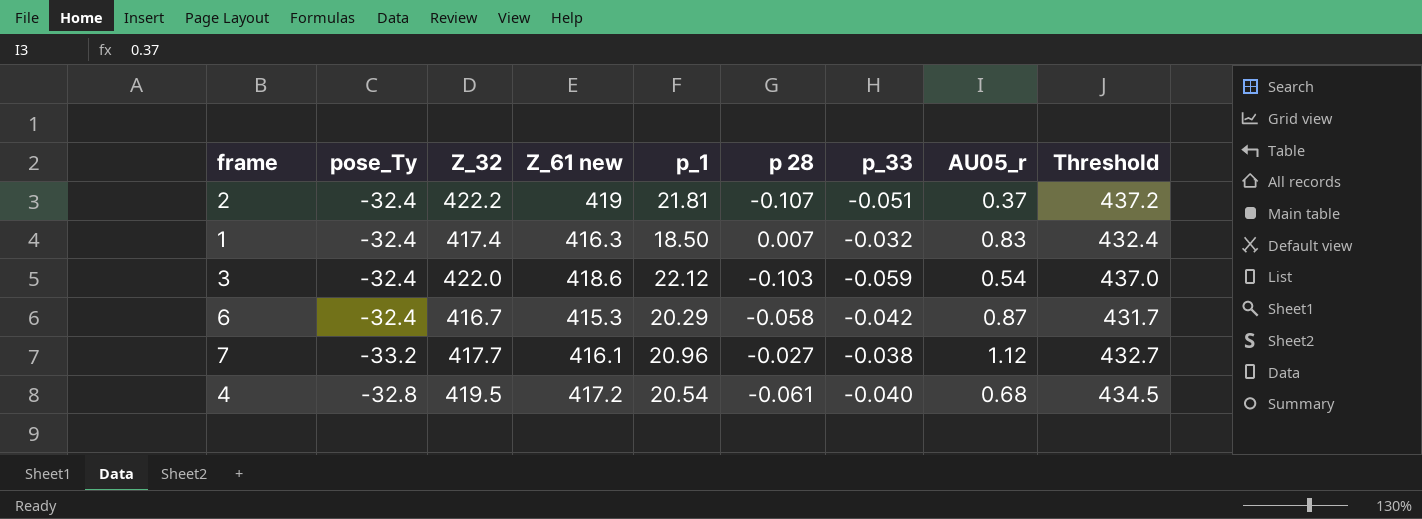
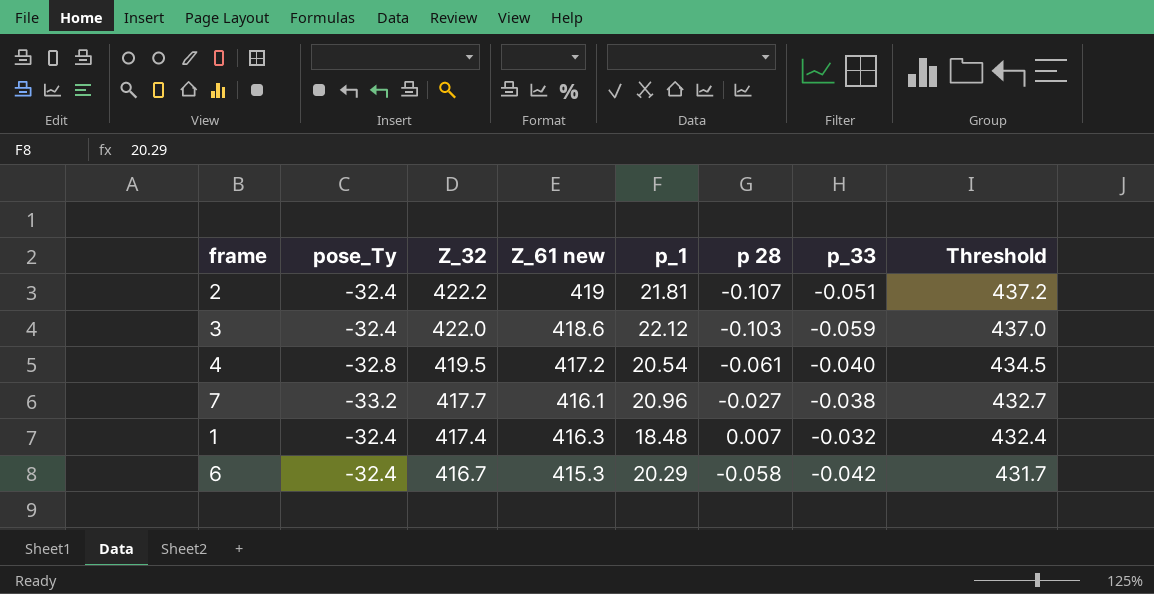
row order: none -> Z_32 descending
column AU05_r | position: 8 -> none
1 | p_1: 18.50 -> 18.48

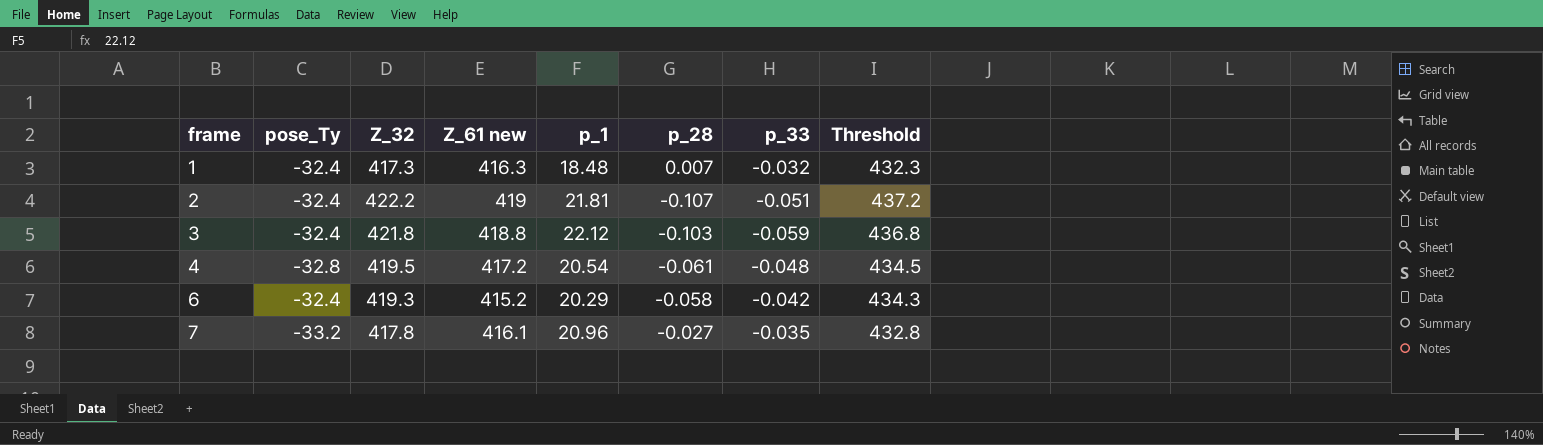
row order: Z_32 descending -> frame ascending
column name: p 28 -> p_28
1 | Z_32: 417.4 -> 417.3
1 | Threshold: 432.4 -> 432.3
3 | Z_32: 422.0 -> 421.8
3 | Z_61 new: 418.6 -> 418.8
3 | Threshold: 437.0 -> 436.8
4 | p_33: -0.040 -> -0.048
6 | Z_32: 416.7 -> 419.3
6 | Z_61 new: 415.3 -> 415.2
6 | Threshold: 431.7 -> 434.3
7 | Z_32: 417.7 -> 417.8
7 | p_33: -0.038 -> -0.035
7 | Threshold: 432.7 -> 432.8

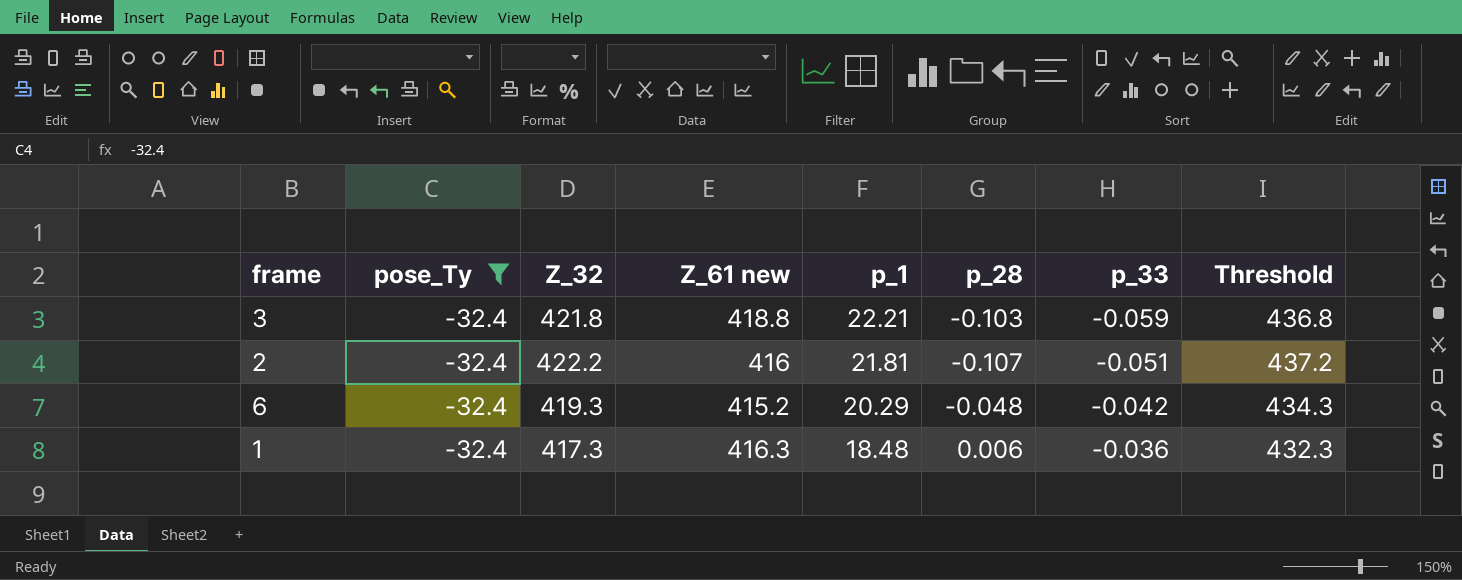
filter: none -> pose_Ty = -32.4
row order: frame ascending -> p_1 descending
3 | p_1: 22.12 -> 22.21
2 | Z_61 new: 419 -> 416
6 | p_28: -0.058 -> -0.048
1 | p_28: 0.007 -> 0.006
1 | p_33: -0.032 -> -0.036

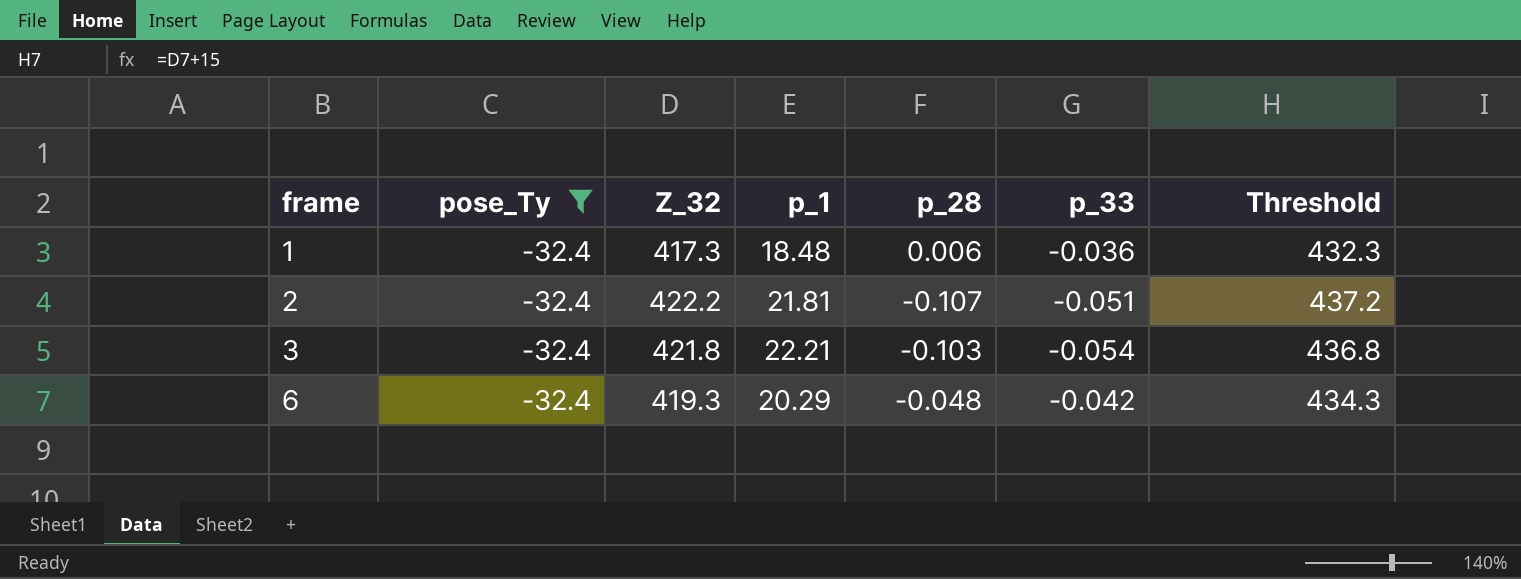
row order: p_1 descending -> frame ascending
column Z_61 new | position: 4 -> none
3 | p_33: -0.059 -> -0.054

